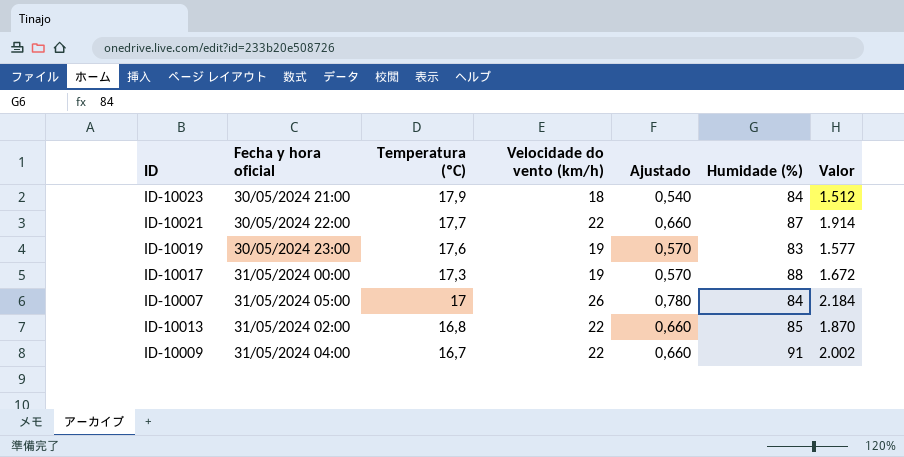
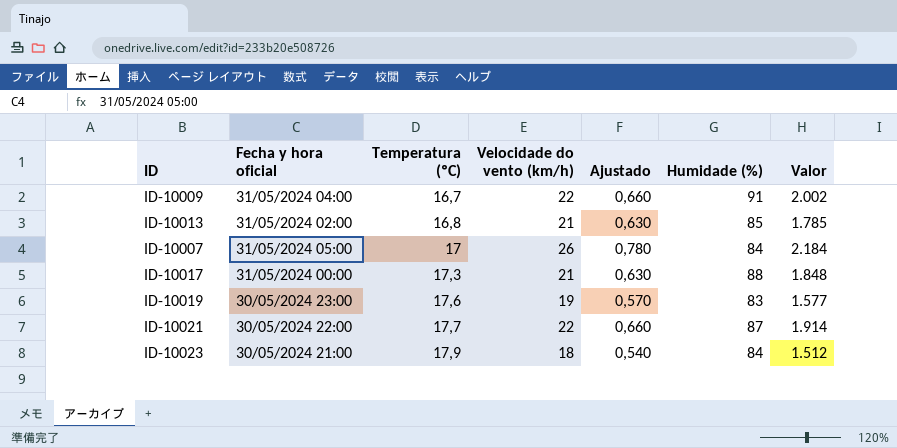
row order: Temperatura (ºC) descending -> Temperatura (ºC) ascending
ID-10013 | Velocidade do vento (km/h): 22 -> 21
ID-10013 | Ajustado: 0,660 -> 0,630
ID-10013 | Valor: 1.870 -> 1.785
ID-10017 | Velocidade do vento (km/h): 19 -> 21
ID-10017 | Ajustado: 0,570 -> 0,630
ID-10017 | Valor: 1.672 -> 1.848

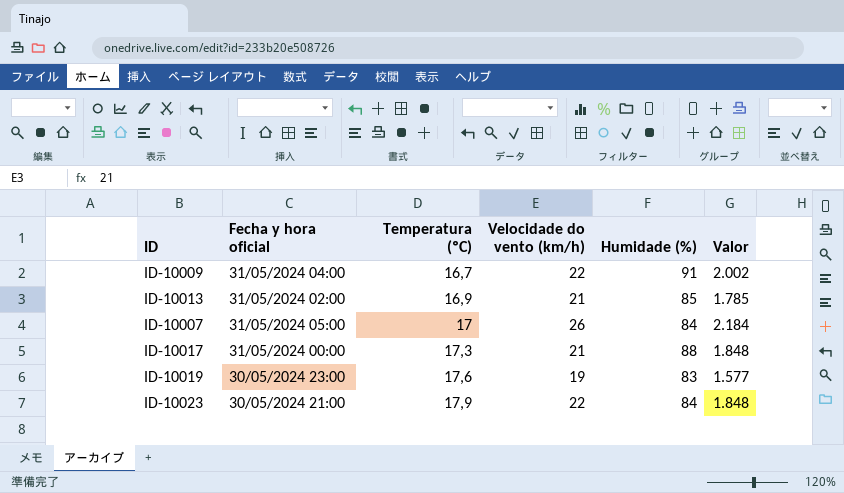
column Ajustado | formula: [Velocidade do vento (km/h)] * 0,03 -> none
row ID-10021: 30/05/2024 22:00 | 17,7 | 22 | 0,660 | 87 | 1.914 -> none
ID-10013 | Temperatura (ºC): 16,8 -> 16,9
ID-10023 | Velocidade do vento (km/h): 18 -> 22
ID-10023 | Valor: 1.512 -> 1.848

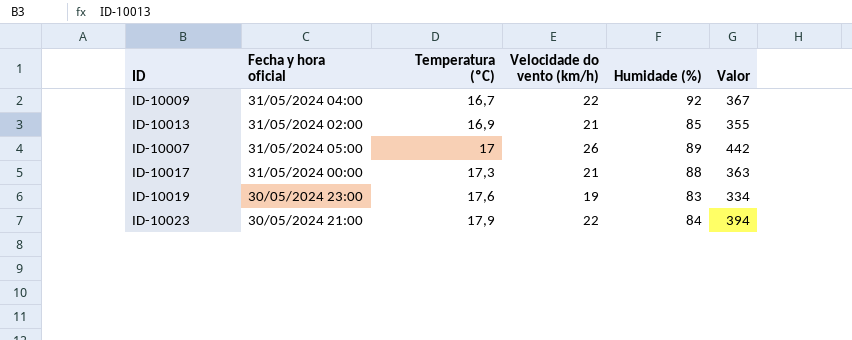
column Valor | formula: [Velocidade do vento (km/h)] * [Humidade (%)] -> [Temperatura (ºC)] * [Velocidade do vento (km/h)]
ID-10009 | Humidade (%): 91 -> 92
ID-10007 | Humidade (%): 84 -> 89

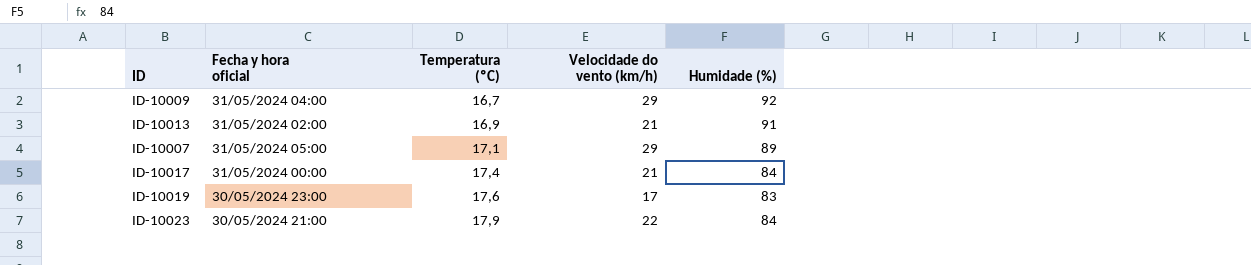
column Valor | formula: [Temperatura (ºC)] * [Velocidade do vento (km/h)] -> none
ID-10009 | Velocidade do vento (km/h): 22 -> 29
ID-10013 | Humidade (%): 85 -> 91
ID-10007 | Temperatura (ºC): 17 -> 17,1
ID-10007 | Velocidade do vento (km/h): 26 -> 29
ID-10017 | Temperatura (ºC): 17,3 -> 17,4
ID-10017 | Humidade (%): 88 -> 84
ID-10019 | Velocidade do vento (km/h): 19 -> 17

